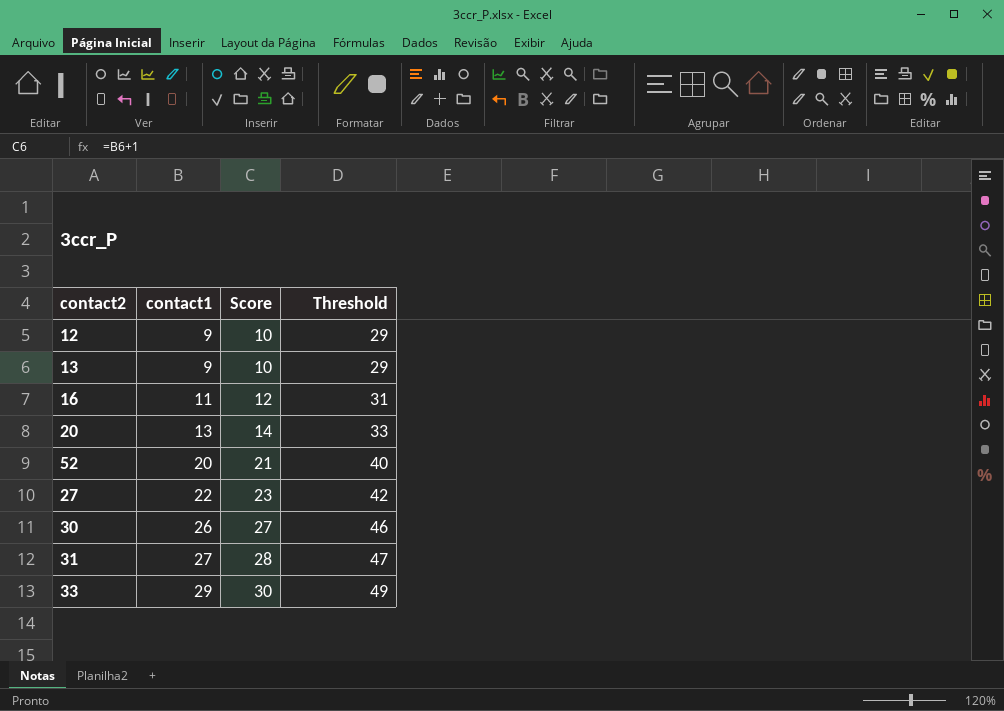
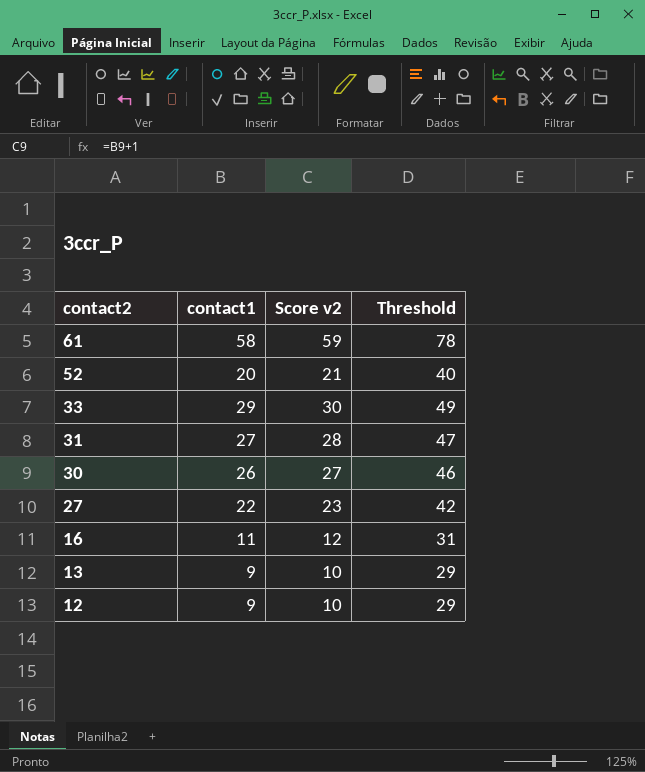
row order: contact1 ascending -> contact2 descending
column name: Score -> Score v2
row 20: 13 | 14 | 33 -> none
row 61: none -> 58 | 59 | 78

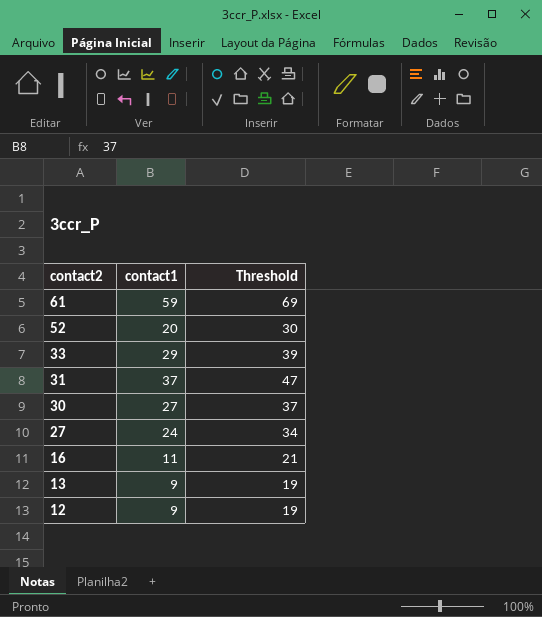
column Score v2 | formula: [contact1] + 1 -> none
column Threshold | formula: [contact1] + 20 -> [contact1] + 10
61 | contact1: 58 -> 59
31 | contact1: 27 -> 37
30 | contact1: 26 -> 27
27 | contact1: 22 -> 24

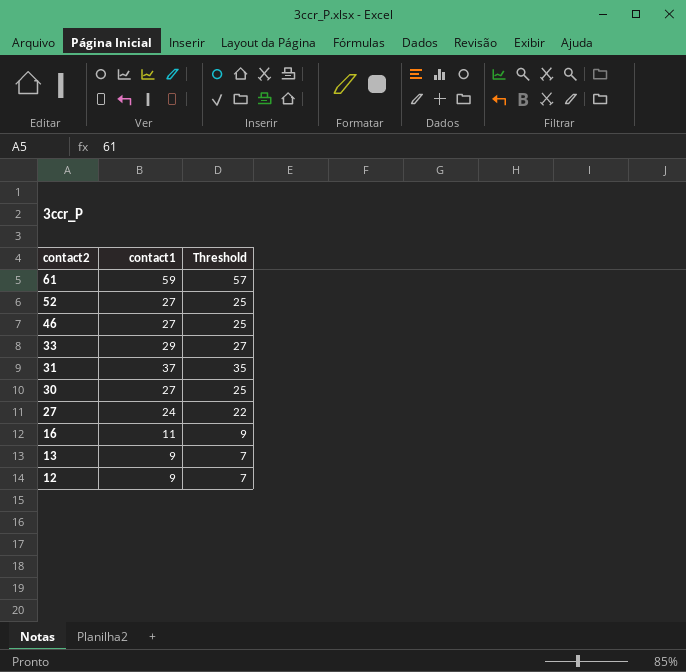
column Threshold | formula: [contact1] + 10 -> [contact1] - 2
52 | contact1: 20 -> 27
row 46: none -> 27 | 25

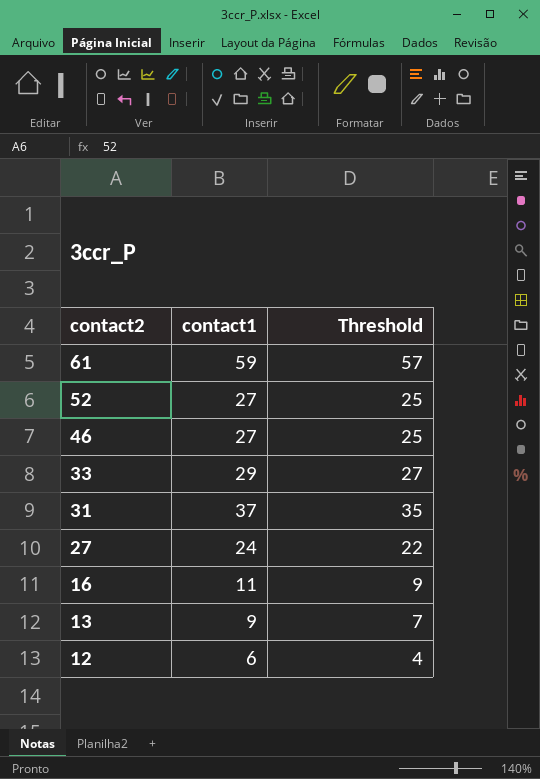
row 30: 27 | 25 -> none
12 | contact1: 9 -> 6
12 | Threshold: 7 -> 4

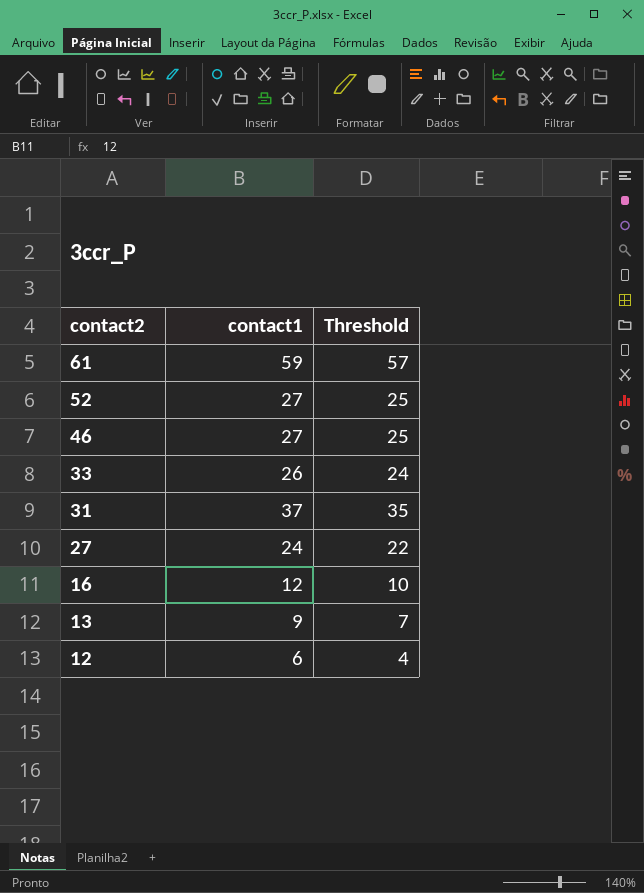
33 | contact1: 29 -> 26
33 | Threshold: 27 -> 24
16 | contact1: 11 -> 12
16 | Threshold: 9 -> 10

